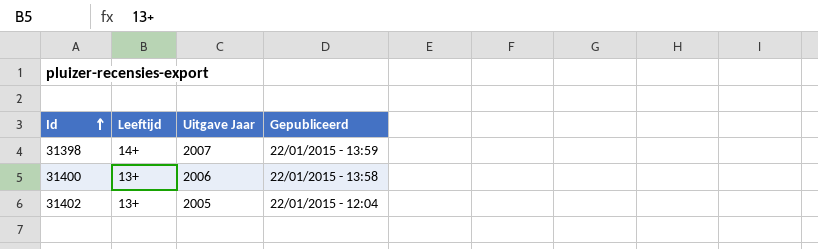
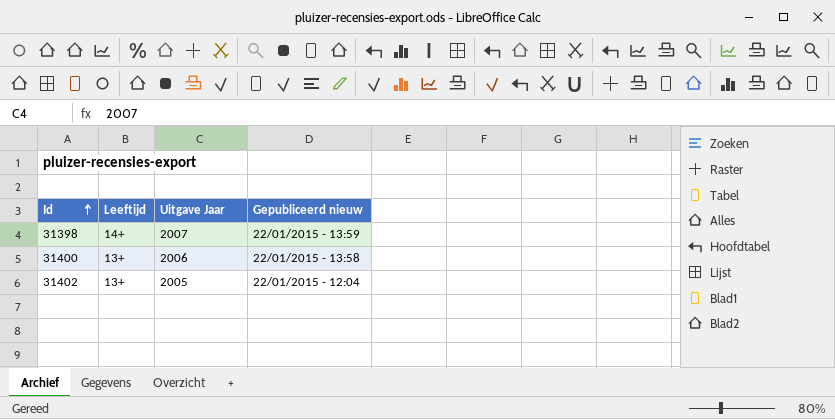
column name: Gepubliceerd -> Gepubliceerd nieuw

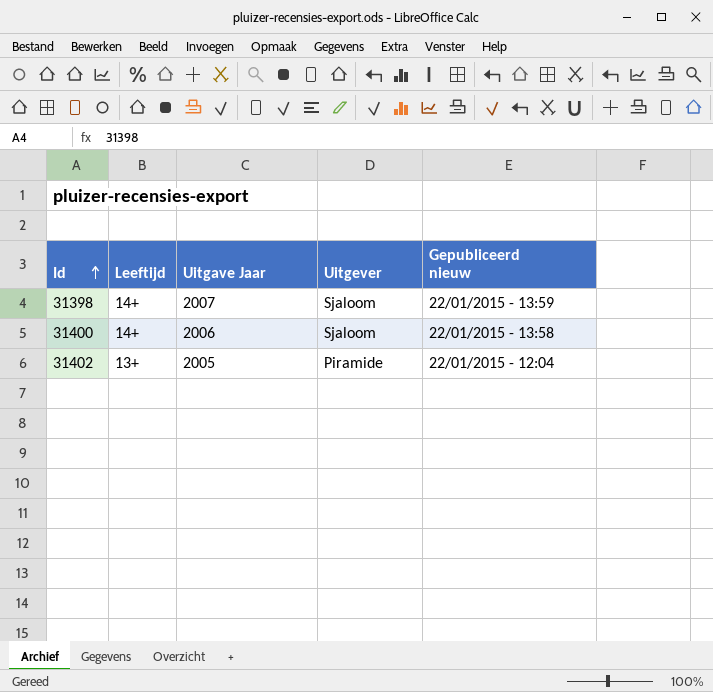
column Uitgever | position: none -> 4
31400 | Leeftijd: 13+ -> 14+

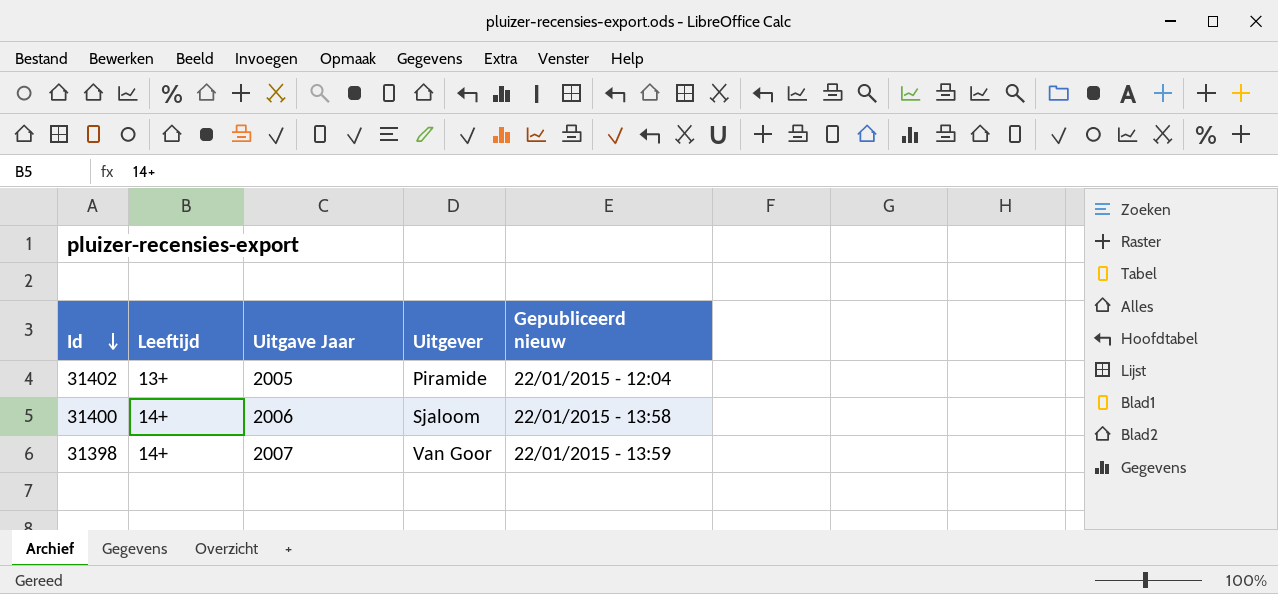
row order: Id ascending -> Id descending
31398 | Uitgever: Sjaloom -> Van Goor

